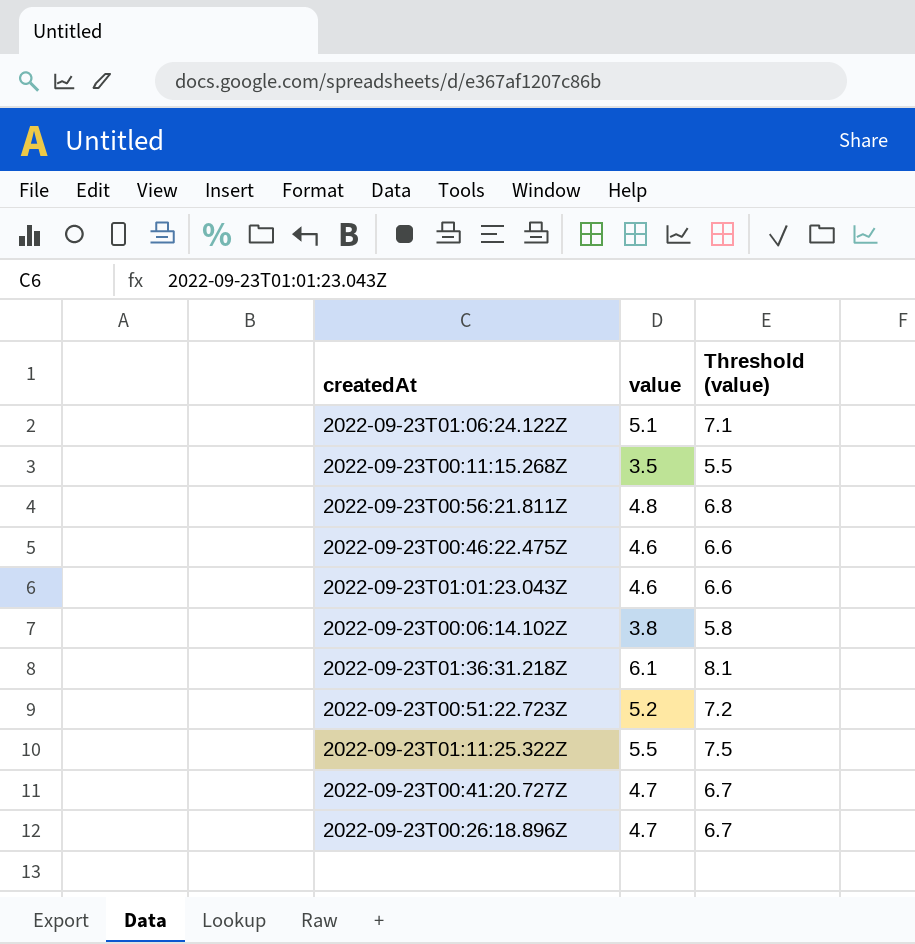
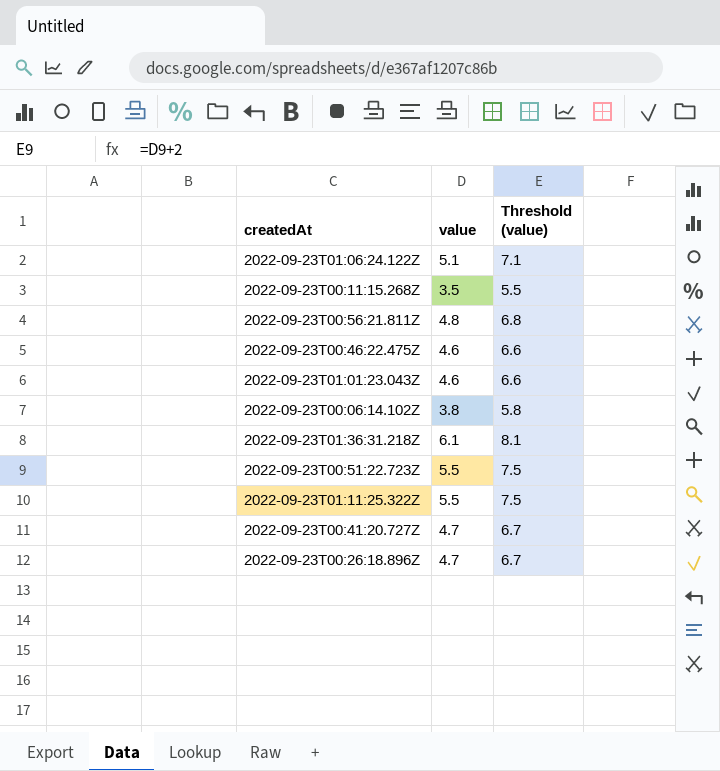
2022-09-23T00:51:22.723Z | value: 5.2 -> 5.5
2022-09-23T00:51:22.723Z | Threshold (value): 7.2 -> 7.5

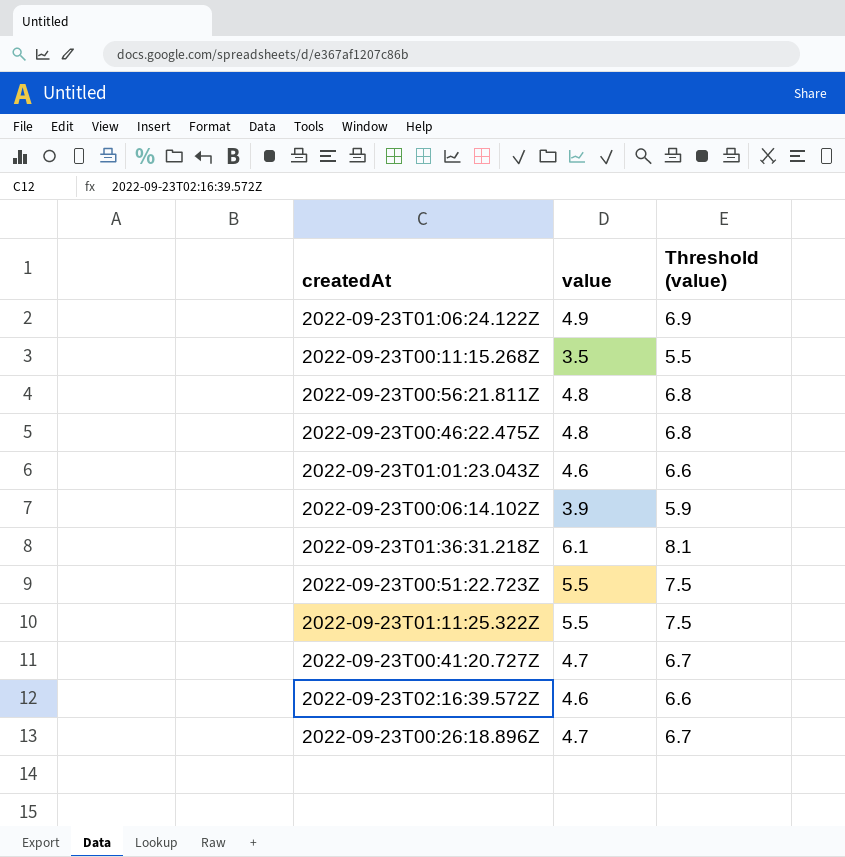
2022-09-23T01:06:24.122Z | value: 5.1 -> 4.9
2022-09-23T01:06:24.122Z | Threshold (value): 7.1 -> 6.9
2022-09-23T00:46:22.475Z | value: 4.6 -> 4.8
2022-09-23T00:46:22.475Z | Threshold (value): 6.6 -> 6.8
2022-09-23T00:06:14.102Z | value: 3.8 -> 3.9
2022-09-23T00:06:14.102Z | Threshold (value): 5.8 -> 5.9
row 2022-09-23T02:16:39.572Z: none -> 4.6 | 6.6

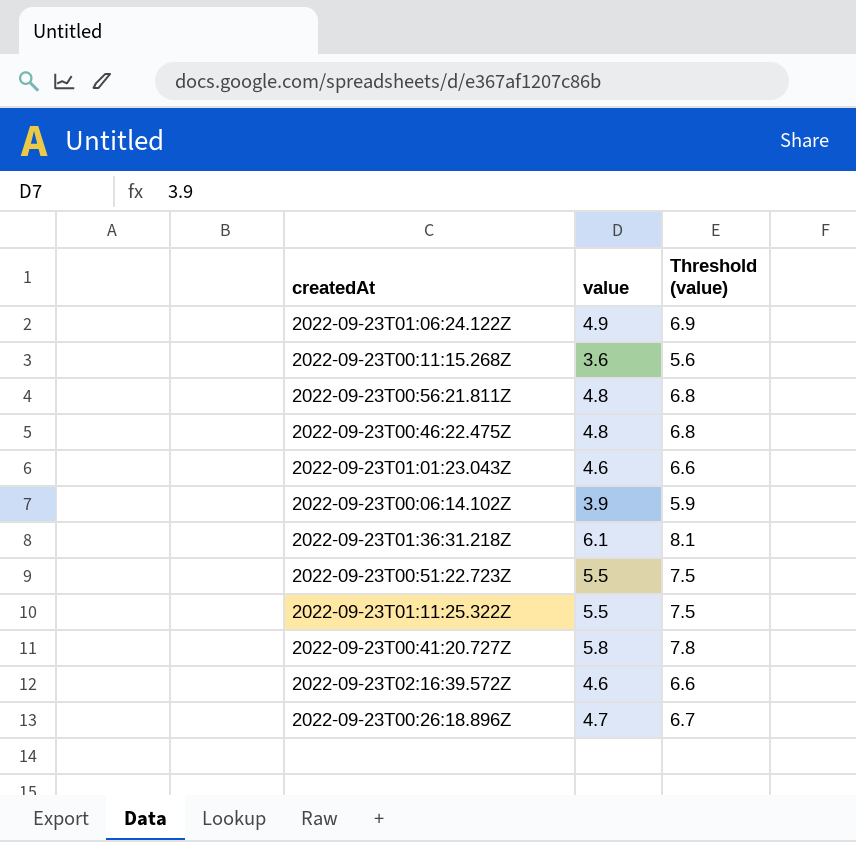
2022-09-23T00:11:15.268Z | value: 3.5 -> 3.6
2022-09-23T00:11:15.268Z | Threshold (value): 5.5 -> 5.6
2022-09-23T00:41:20.727Z | value: 4.7 -> 5.8
2022-09-23T00:41:20.727Z | Threshold (value): 6.7 -> 7.8

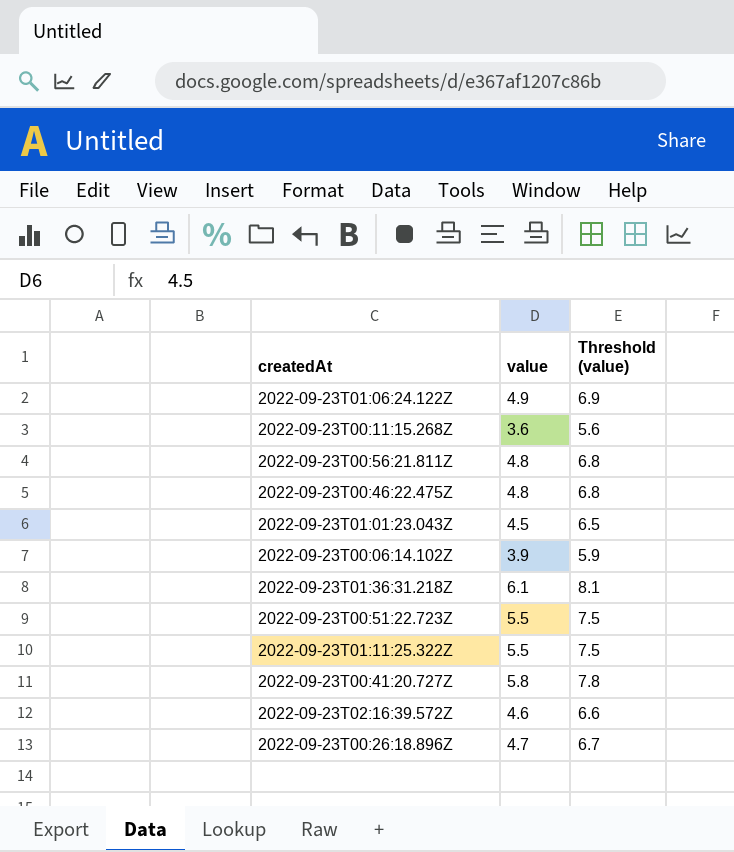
2022-09-23T01:01:23.043Z | value: 4.6 -> 4.5
2022-09-23T01:01:23.043Z | Threshold (value): 6.6 -> 6.5

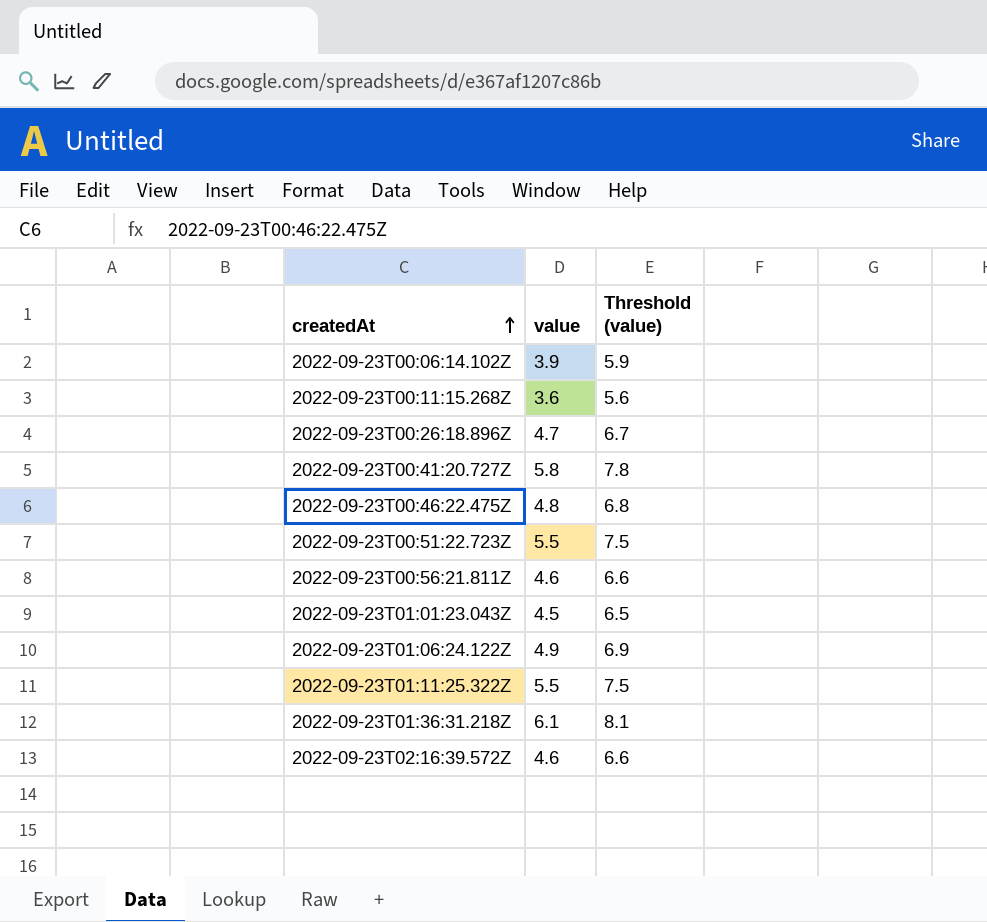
row order: none -> createdAt ascending
2022-09-23T00:56:21.811Z | value: 4.8 -> 4.6
2022-09-23T00:56:21.811Z | Threshold (value): 6.8 -> 6.6

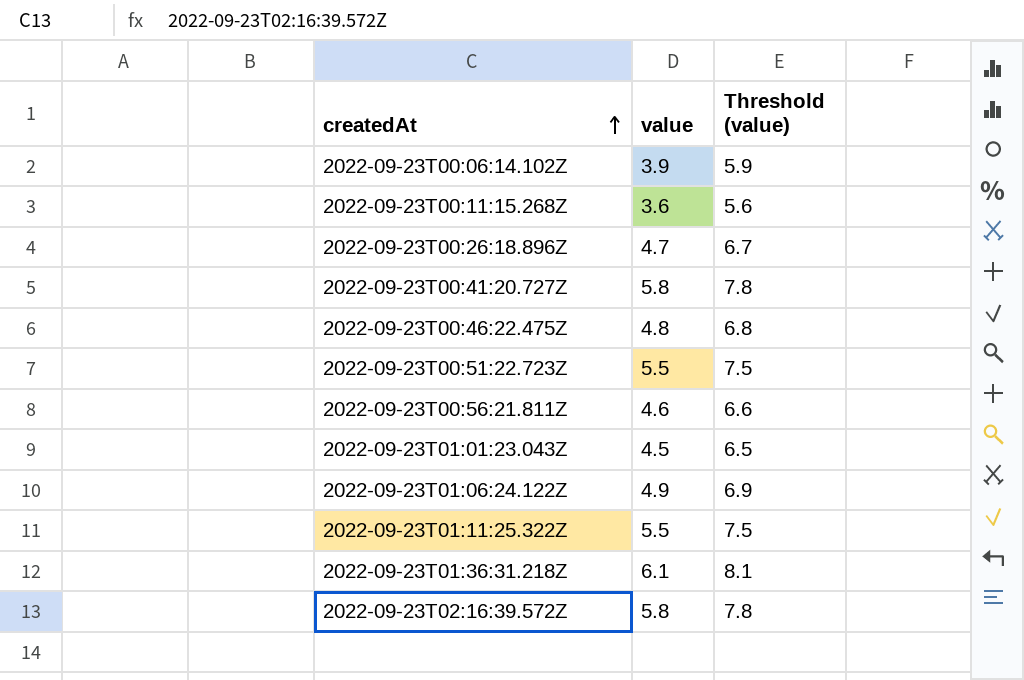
2022-09-23T02:16:39.572Z | value: 4.6 -> 5.8
2022-09-23T02:16:39.572Z | Threshold (value): 6.6 -> 7.8

